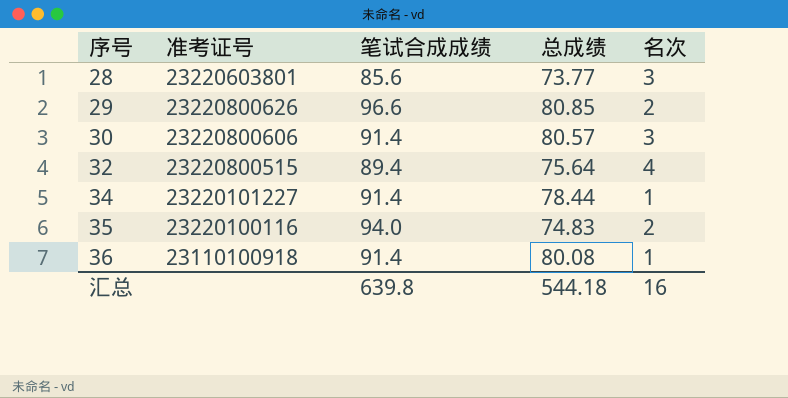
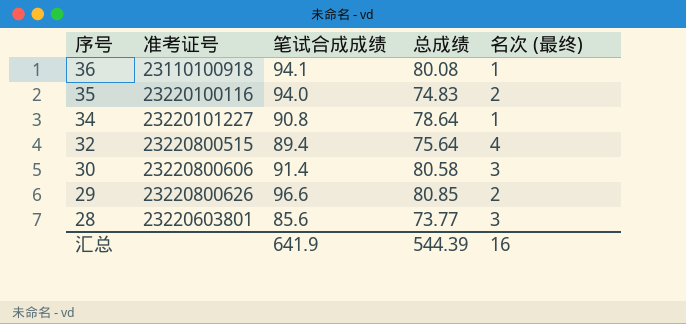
row order: 序号 ascending -> 序号 descending
column name: 名次 -> 名次 (最终)
36 | 笔试合成成绩: 91.4 -> 94.1
34 | 笔试合成成绩: 91.4 -> 90.8
34 | 总成绩: 78.44 -> 78.64
30 | 总成绩: 80.57 -> 80.58
汇总 | 笔试合成成绩: 639.8 -> 641.9
汇总 | 总成绩: 544.18 -> 544.39

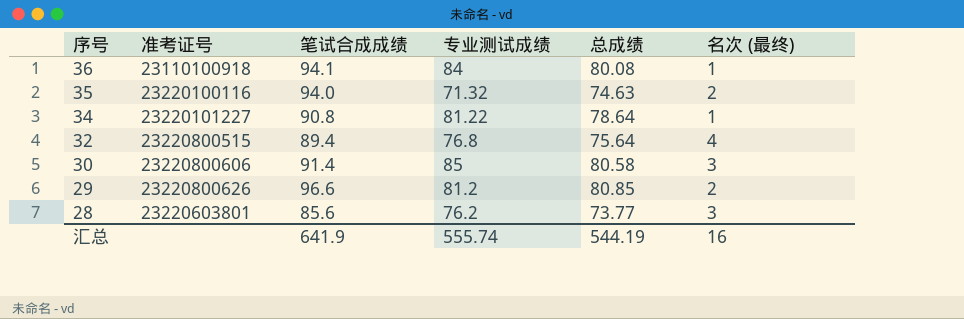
column 专业测试成绩 | position: none -> 4
35 | 总成绩: 74.83 -> 74.63
汇总 | 总成绩: 544.39 -> 544.19

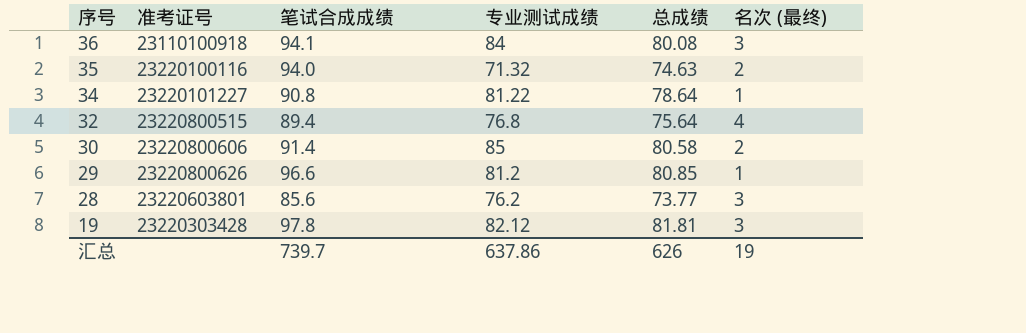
36 | 名次 (最终): 1 -> 3
30 | 名次 (最终): 3 -> 2
29 | 名次 (最终): 2 -> 1
row 19: none -> 23220303428 | 97.8 | 82.12 | 81.81 | 3
汇总 | 笔试合成成绩: 641.9 -> 739.7
汇总 | 专业测试成绩: 555.74 -> 637.86
汇总 | 总成绩: 544.19 -> 626
汇总 | 名次 (最终): 16 -> 19

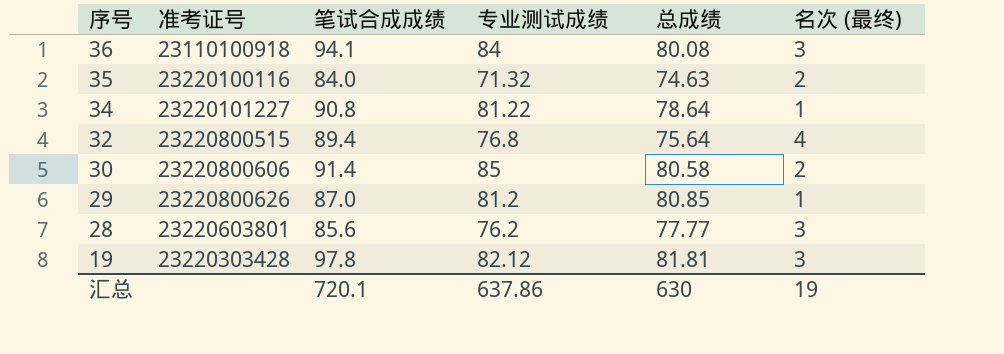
35 | 笔试合成成绩: 94.0 -> 84.0
29 | 笔试合成成绩: 96.6 -> 87.0
28 | 总成绩: 73.77 -> 77.77
汇总 | 笔试合成成绩: 739.7 -> 720.1
汇总 | 总成绩: 626 -> 630

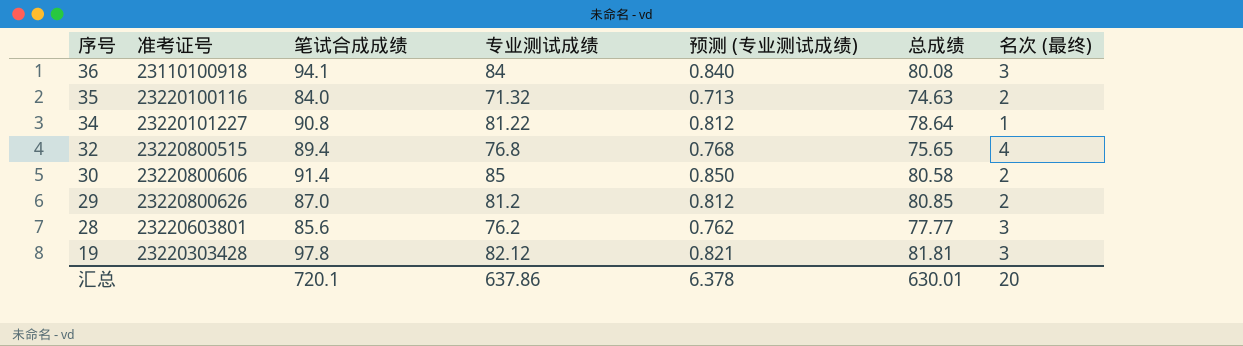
column 预测 (专业测试成绩) | formula: none -> [专业测试成绩] * 0.01
32 | 总成绩: 75.64 -> 75.65
29 | 名次 (最终): 1 -> 2
汇总 | 总成绩: 630 -> 630.01
汇总 | 名次 (最终): 19 -> 20

